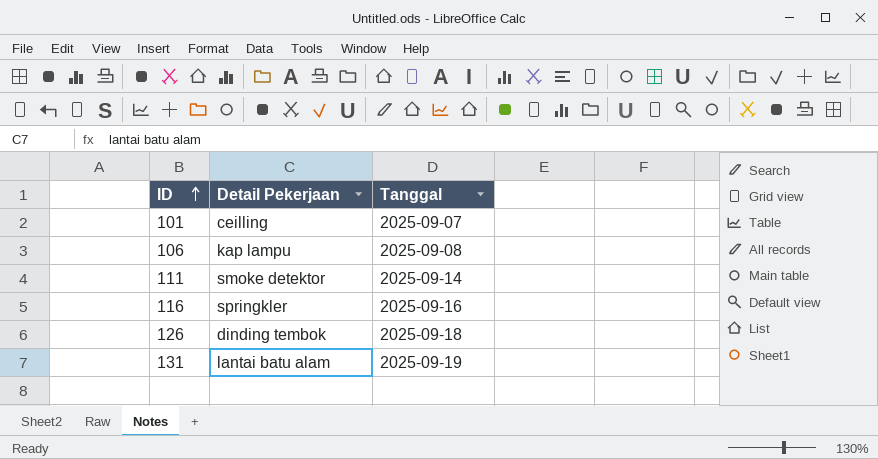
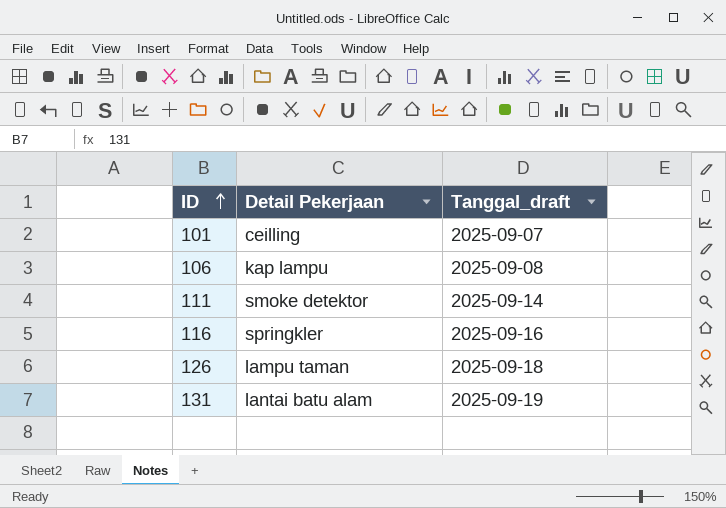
column name: Tanggal -> Tanggal_draft
126 | Detail Pekerjaan: dinding tembok -> lampu taman

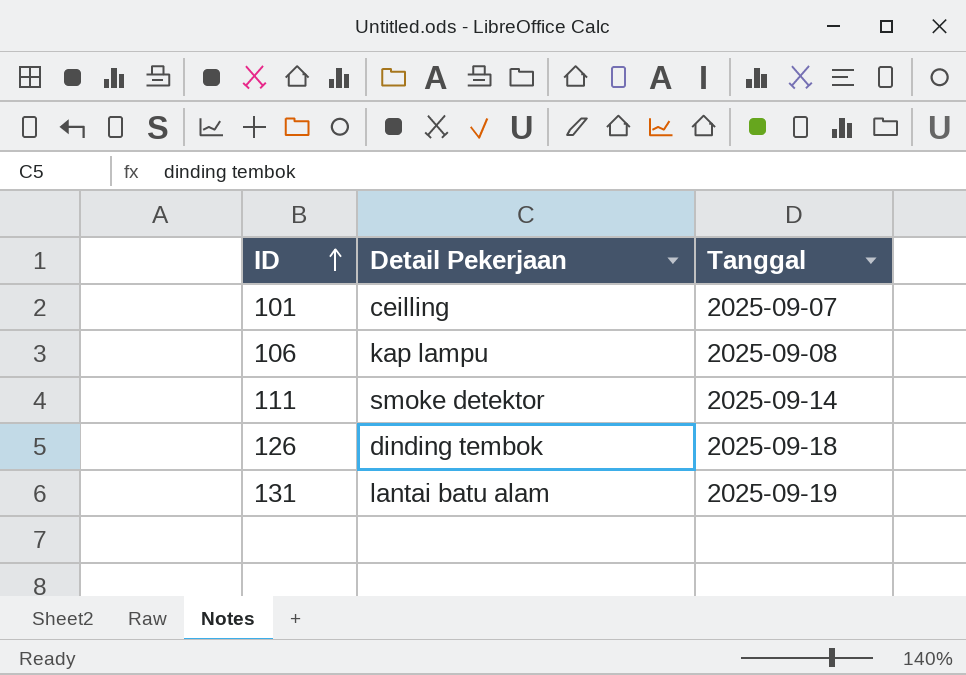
column name: Tanggal_draft -> Tanggal
row 116: springkler | 2025-09-16 -> none
126 | Detail Pekerjaan: lampu taman -> dinding tembok

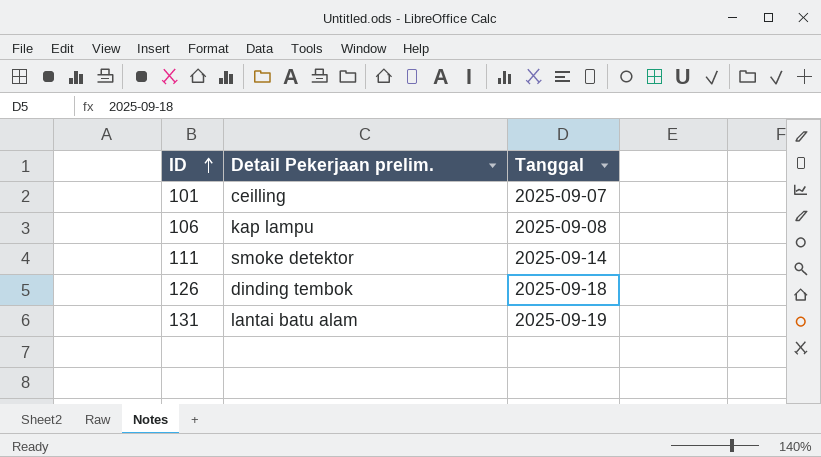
column name: Detail Pekerjaan -> Detail Pekerjaan prelim.

